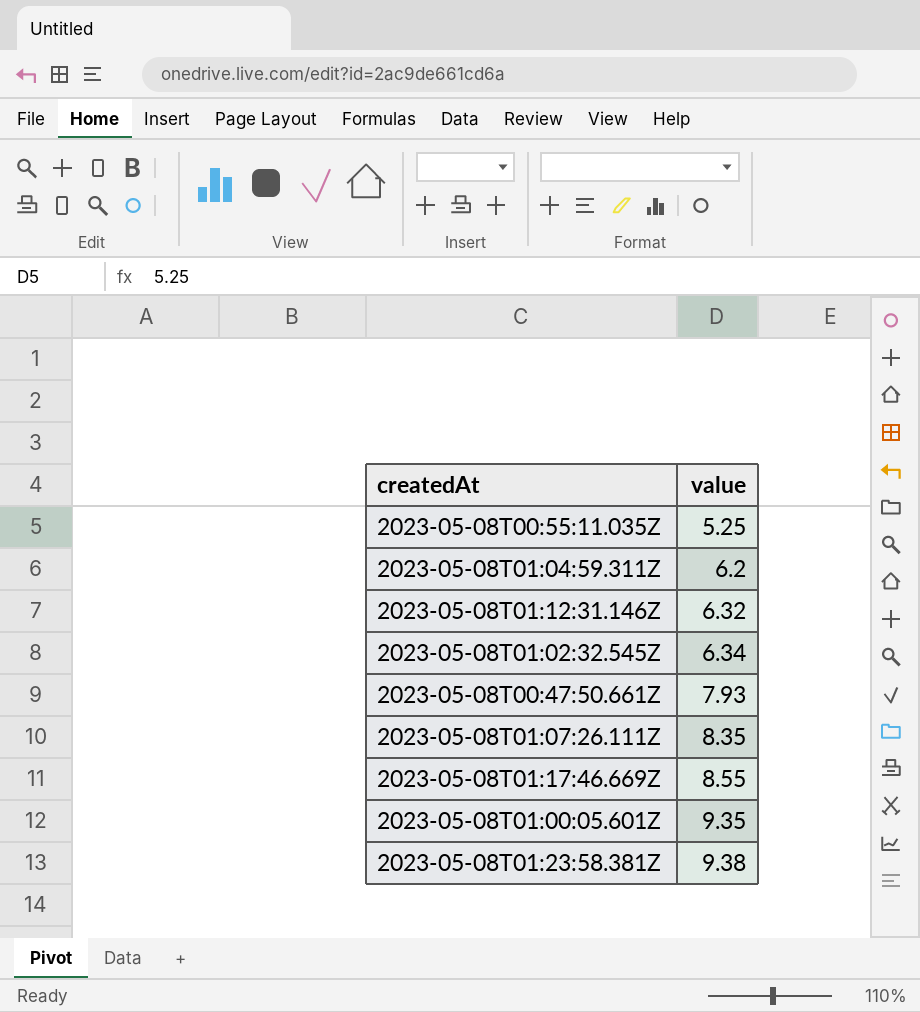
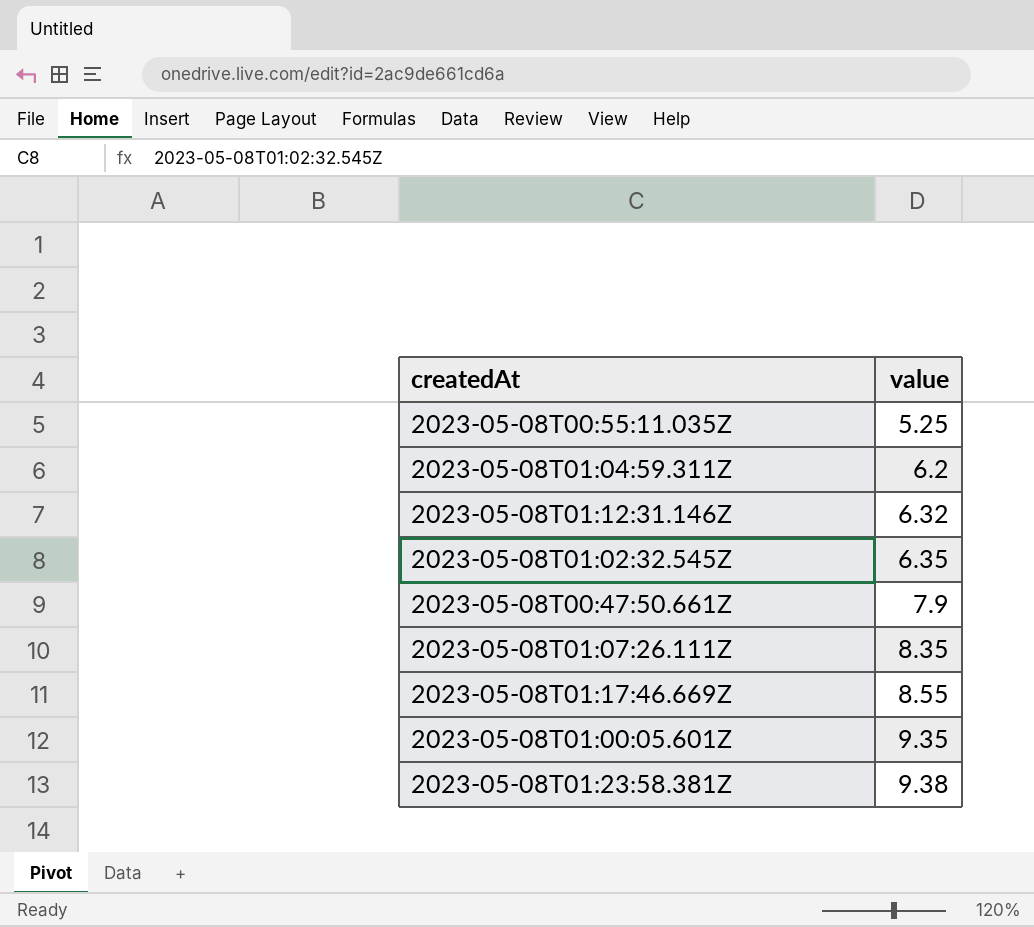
2023-05-08T01:02:32.545Z | value: 6.34 -> 6.35
2023-05-08T00:47:50.661Z | value: 7.93 -> 7.9

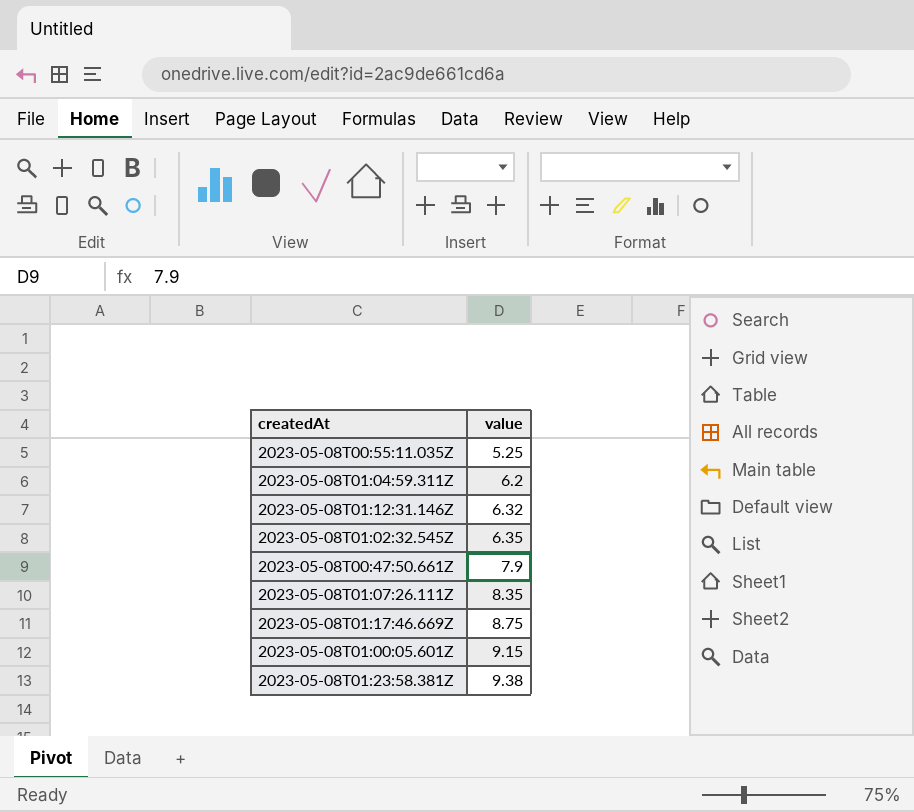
2023-05-08T01:17:46.669Z | value: 8.55 -> 8.75
2023-05-08T01:00:05.601Z | value: 9.35 -> 9.15

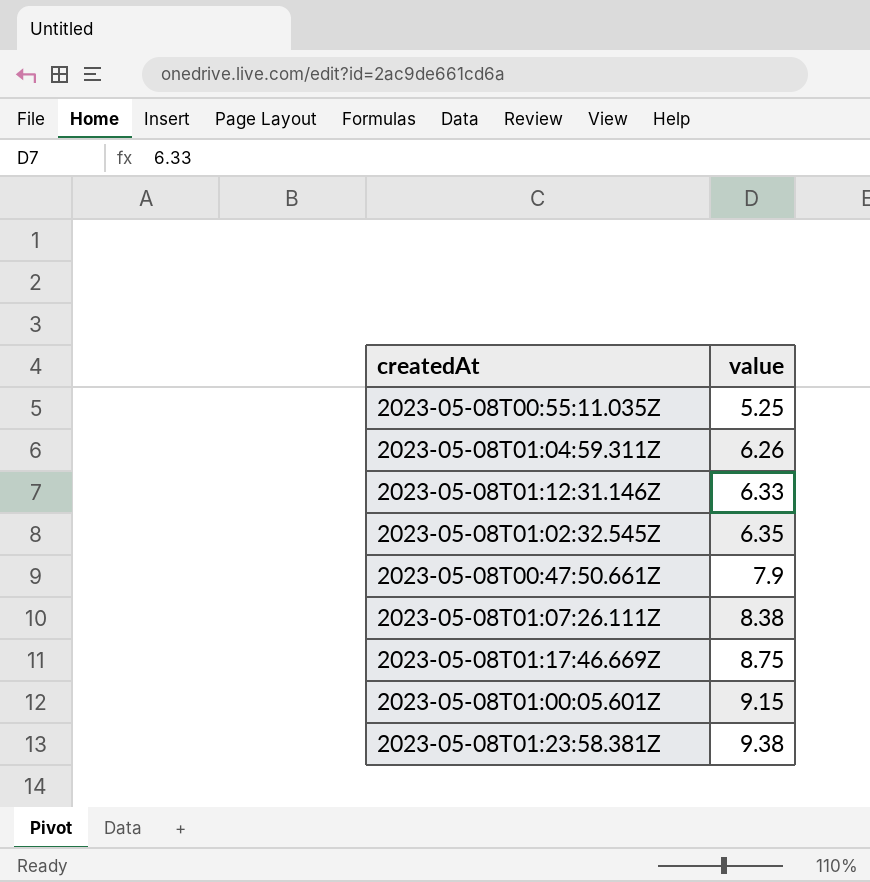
2023-05-08T01:04:59.311Z | value: 6.2 -> 6.26
2023-05-08T01:12:31.146Z | value: 6.32 -> 6.33
2023-05-08T01:07:26.111Z | value: 8.35 -> 8.38

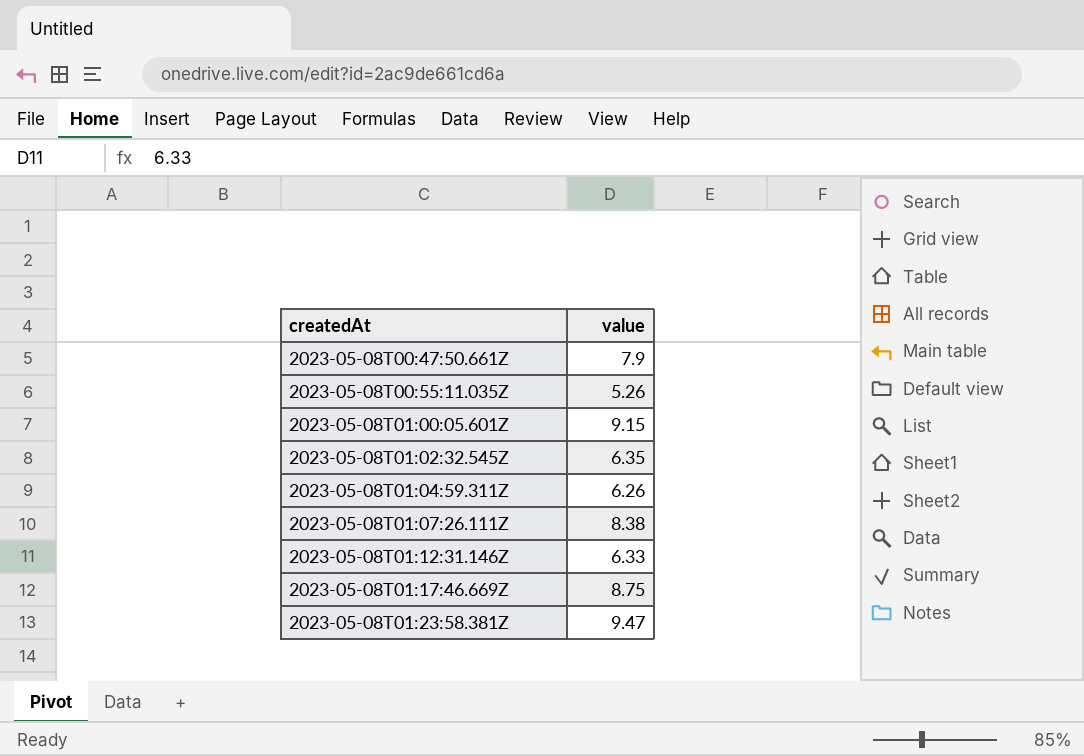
row order: value ascending -> createdAt ascending
2023-05-08T00:55:11.035Z | value: 5.25 -> 5.26
2023-05-08T01:23:58.381Z | value: 9.38 -> 9.47

